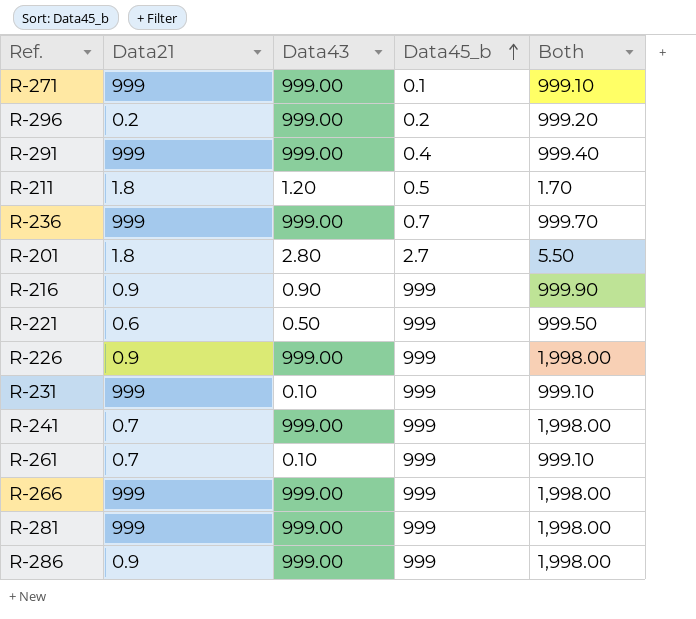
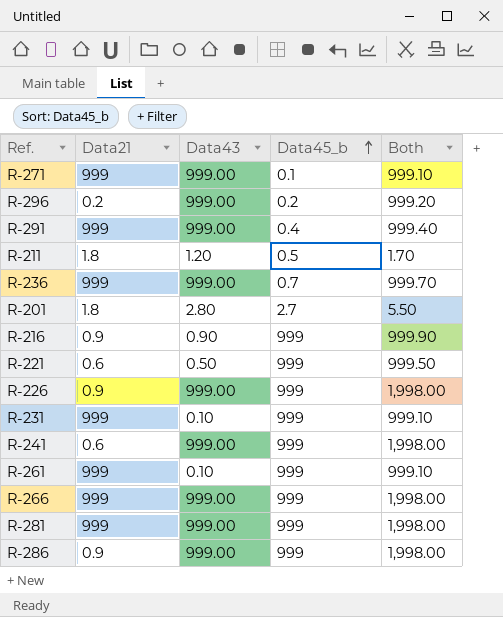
R-241 | Data21: 0.7 -> 0.6
R-261 | Data21: 0.7 -> 999

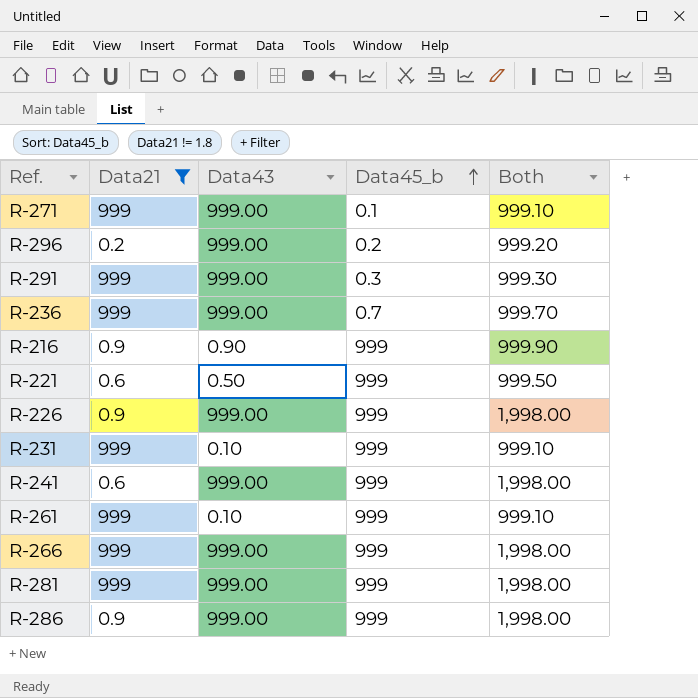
filter: none -> Data21 != 1.8
R-291 | Data45_b: 0.4 -> 0.3
R-291 | Both: 999.40 -> 999.30

